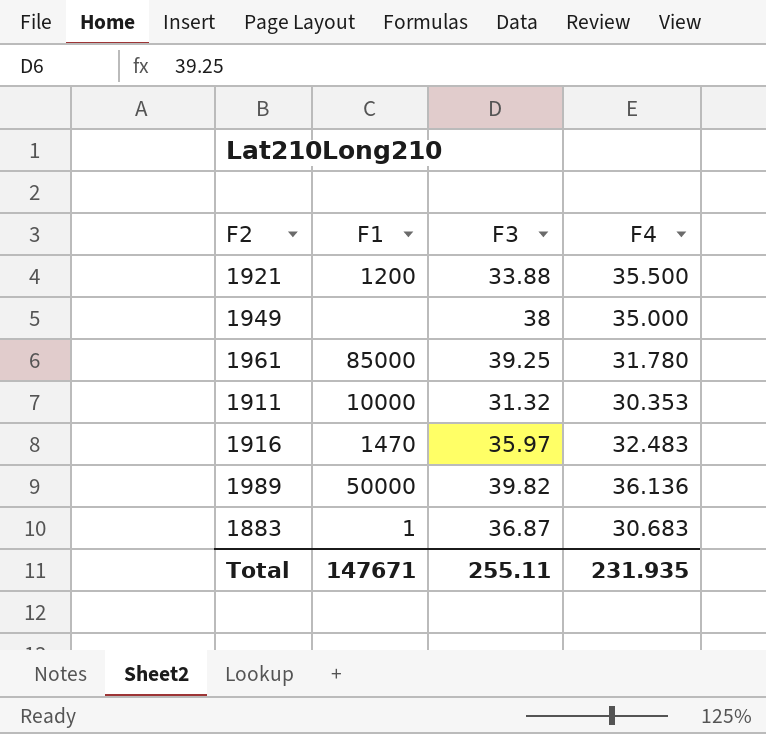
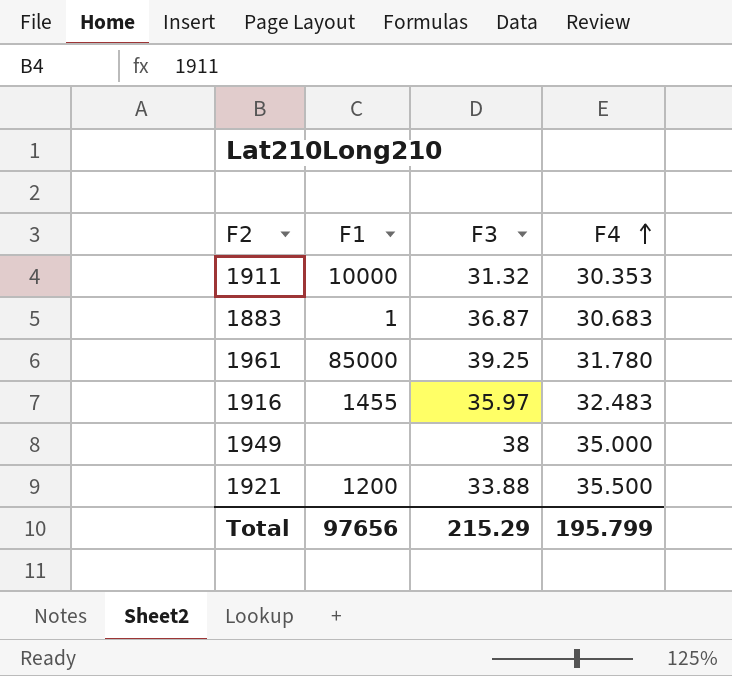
row order: none -> F4 ascending
row 1989: 50000 | 39.82 | 36.136 -> none
1916 | F1: 1470 -> 1455
Total | F1: 147671 -> 97656
Total | F3: 255.11 -> 215.29
Total | F4: 231.935 -> 195.799

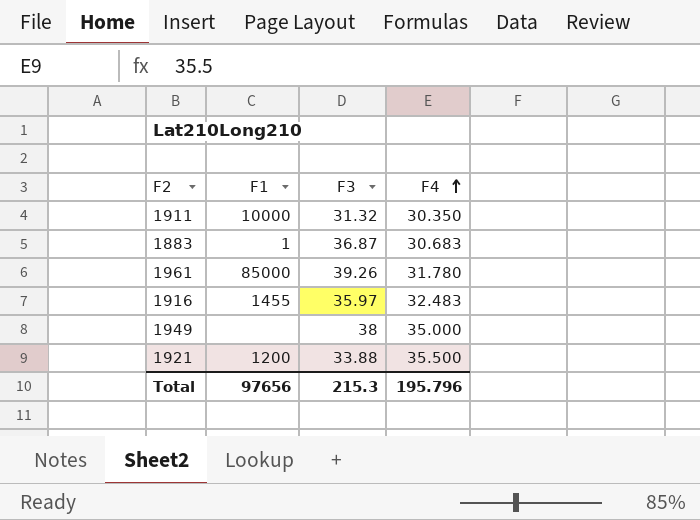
1911 | F4: 30.353 -> 30.350
1961 | F3: 39.25 -> 39.26
Total | F3: 215.29 -> 215.3
Total | F4: 195.799 -> 195.796

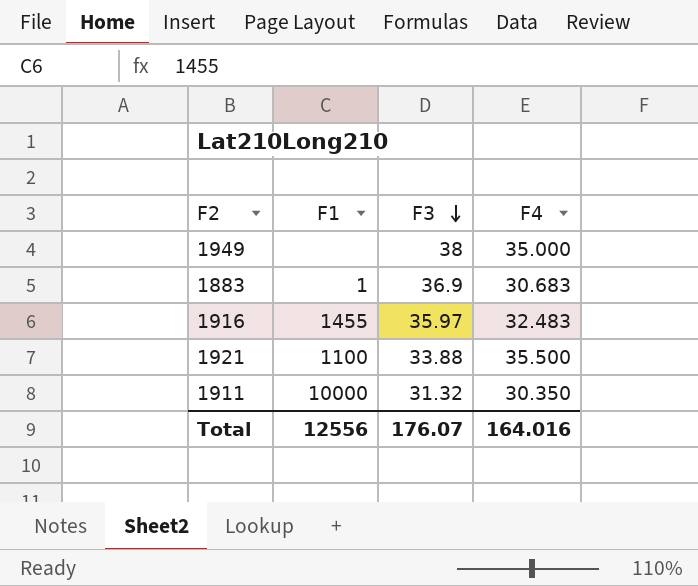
row order: F4 ascending -> F3 descending
row 1961: 85000 | 39.26 | 31.780 -> none
1883 | F3: 36.87 -> 36.9
1921 | F1: 1200 -> 1100
Total | F1: 97656 -> 12556
Total | F3: 215.3 -> 176.07
Total | F4: 195.796 -> 164.016

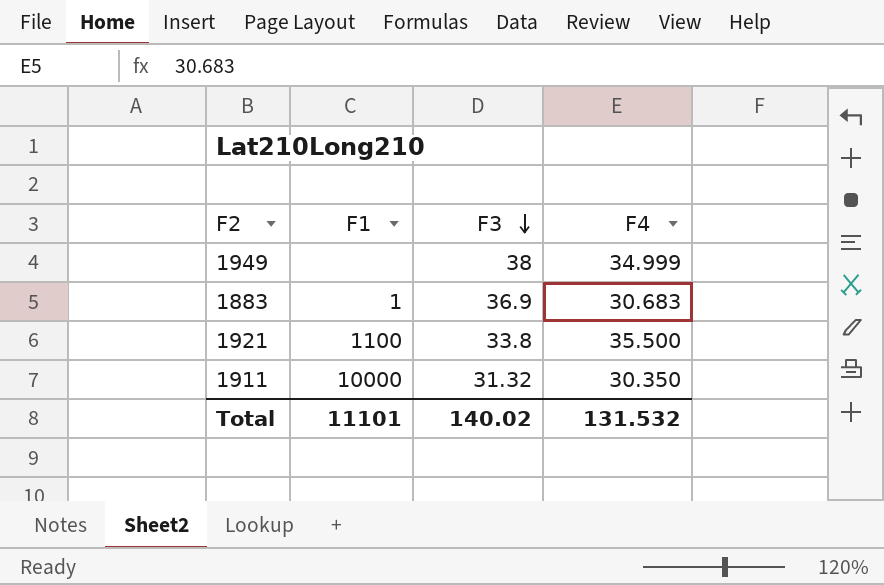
row 1916: 1455 | 35.97 | 32.483 -> none
1949 | F4: 35.000 -> 34.999
1921 | F3: 33.88 -> 33.8
Total | F1: 12556 -> 11101
Total | F3: 176.07 -> 140.02
Total | F4: 164.016 -> 131.532

